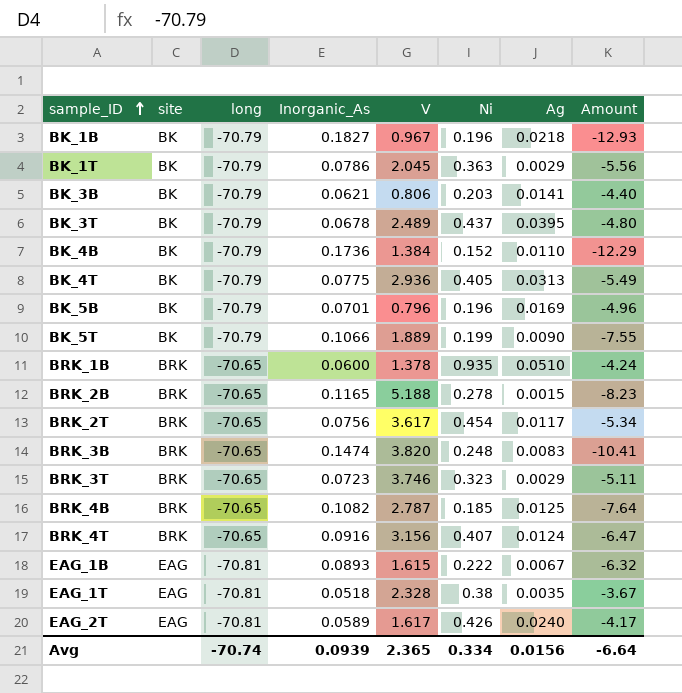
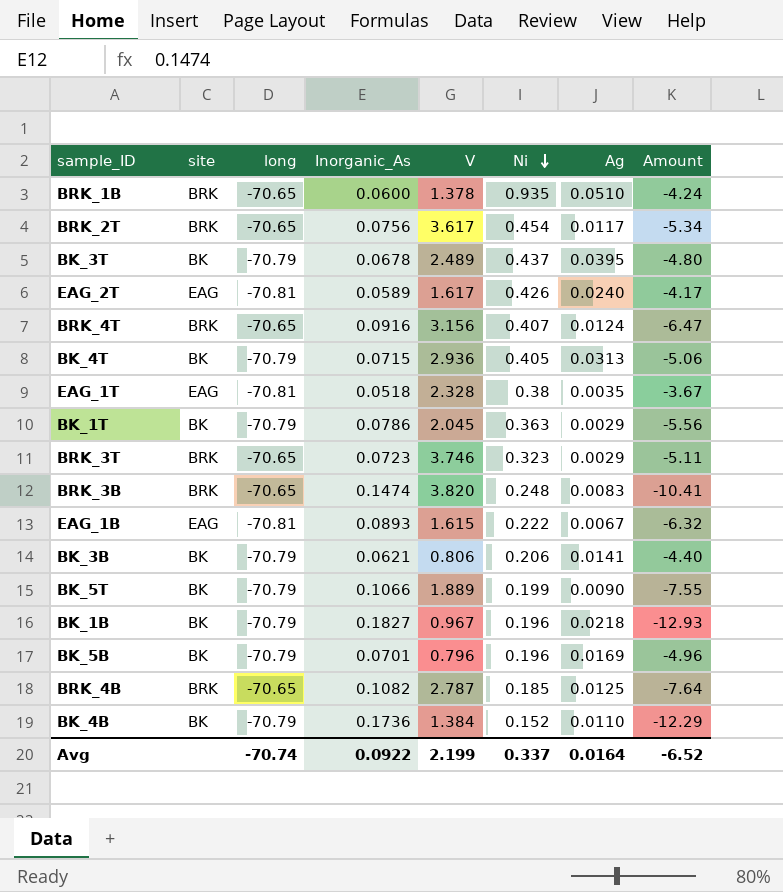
row order: sample_ID ascending -> Ni descending
row BRK_2B: BRK | -70.65 | 0.1165 | 5.188 | 0.278 | 0.0015 | -8.23 -> none
BK_4T | Inorganic_As: 0.0775 -> 0.0715
BK_4T | Amount: -5.49 -> -5.06
BK_3B | Ni: 0.203 -> 0.206
Avg | Inorganic_As: 0.0939 -> 0.0922
Avg | V: 2.365 -> 2.199
Avg | Ni: 0.334 -> 0.337
Avg | Ag: 0.0156 -> 0.0164
Avg | Amount: -6.64 -> -6.52

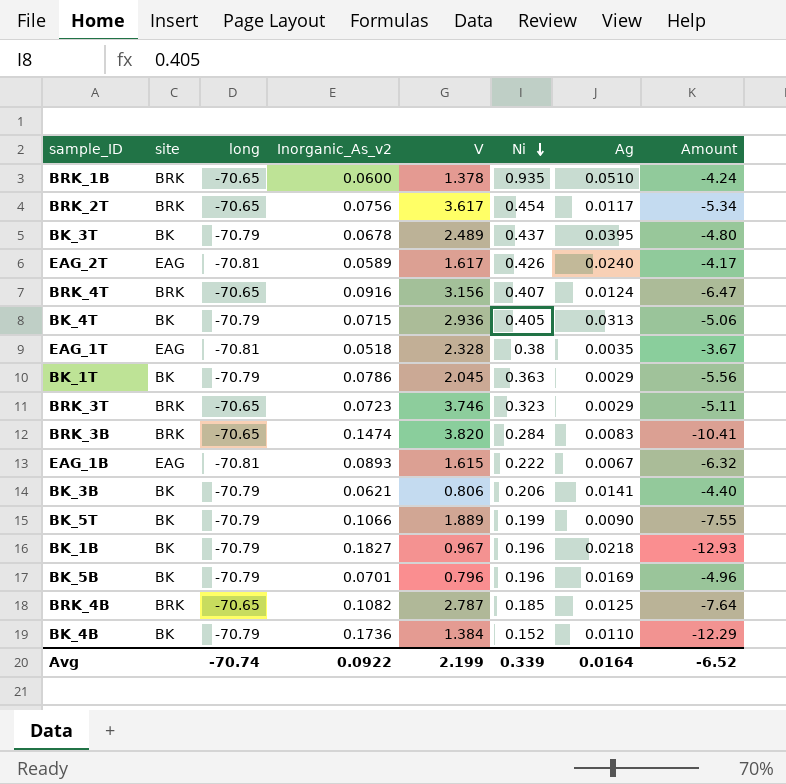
column name: Inorganic_As -> Inorganic_As_v2
BRK_3B | Ni: 0.248 -> 0.284
Avg | Ni: 0.337 -> 0.339

